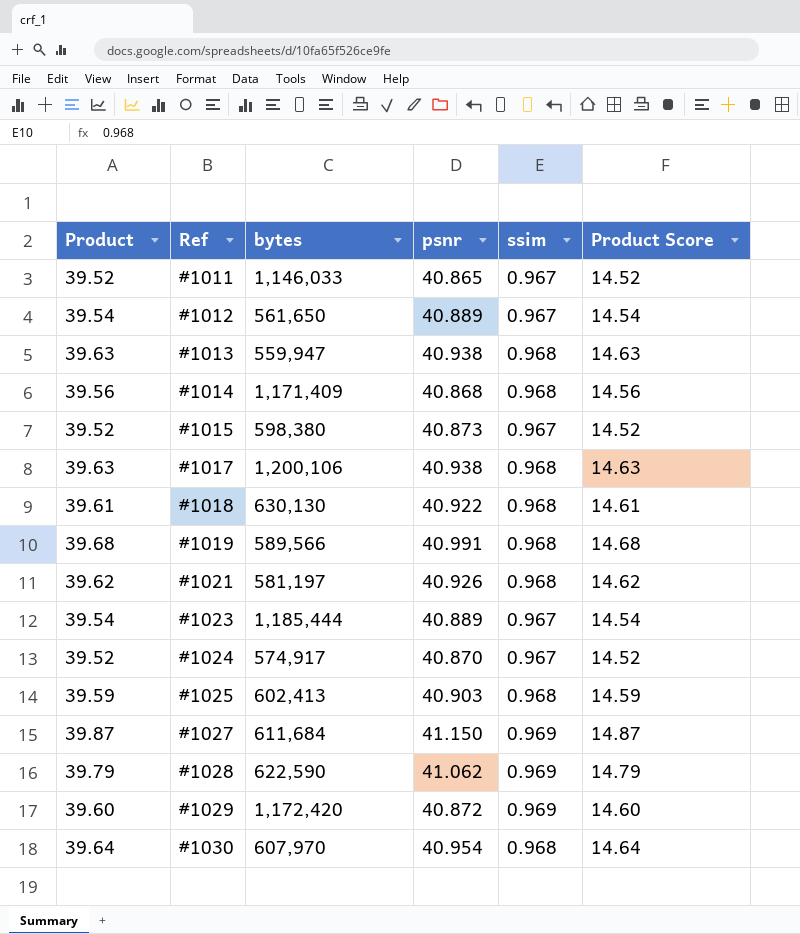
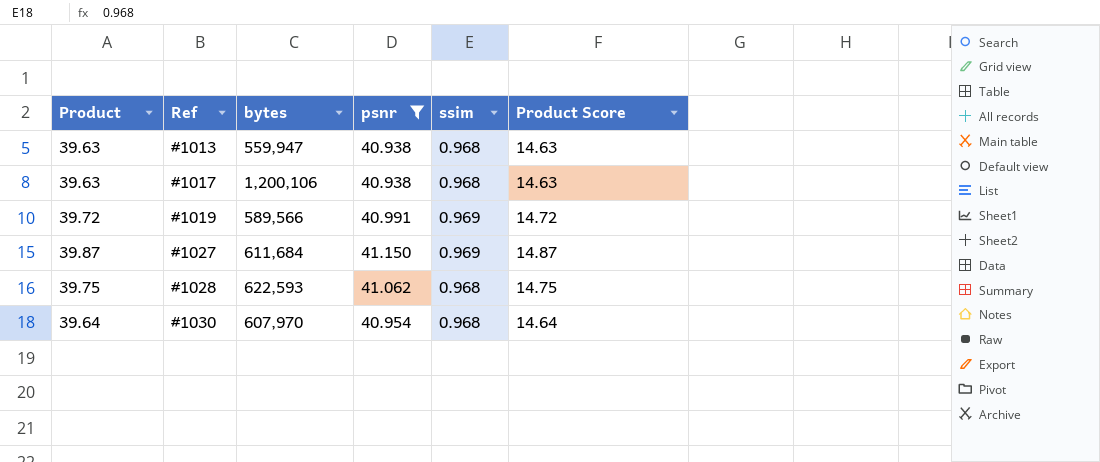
filter: none -> psnr >= 40.938
#1019 | Product: 39.68 -> 39.72
#1019 | ssim: 0.968 -> 0.969
#1019 | Product Score: 14.68 -> 14.72
#1028 | Product: 39.79 -> 39.75
#1028 | bytes: 622,590 -> 622,593
#1028 | ssim: 0.969 -> 0.968
#1028 | Product Score: 14.79 -> 14.75

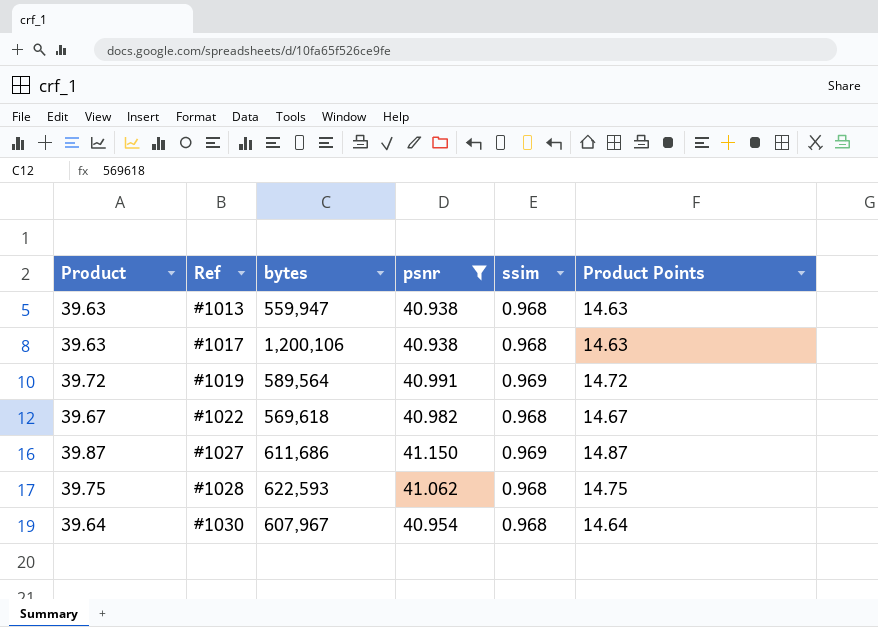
column name: Product Score -> Product Points
#1019 | bytes: 589,566 -> 589,564
row #1022: none -> 39.67 | 569,618 | 40.982 | 0.968 | 14.67
#1027 | bytes: 611,684 -> 611,686
#1030 | bytes: 607,970 -> 607,967

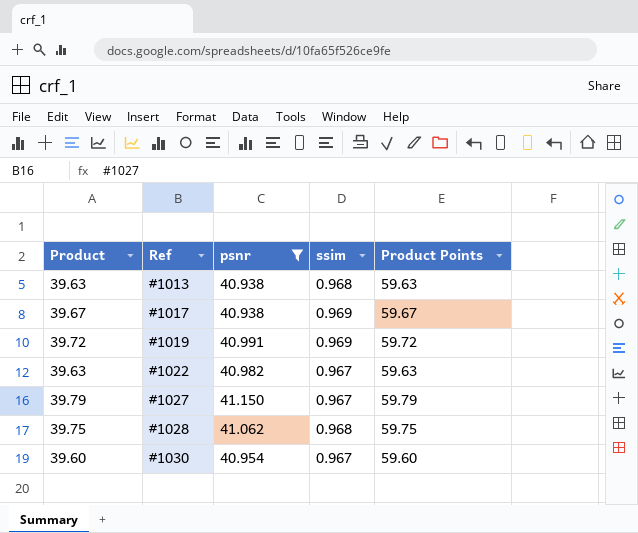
column bytes | position: 3 -> none
column Product Points | formula: [Product] - 25 -> [Product] + 20
#1017 | Product: 39.63 -> 39.67
#1017 | ssim: 0.968 -> 0.969
#1022 | Product: 39.67 -> 39.63
#1022 | ssim: 0.968 -> 0.967
#1027 | Product: 39.87 -> 39.79
#1027 | ssim: 0.969 -> 0.967
#1030 | Product: 39.64 -> 39.60
#1030 | ssim: 0.968 -> 0.967

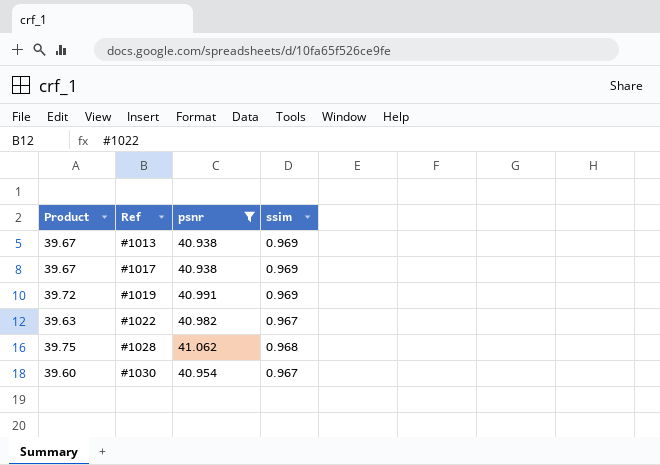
column Product Points | formula: [Product] + 20 -> none
row #1027: 39.79 | 41.150 | 0.967 | 59.79 -> none
#1013 | Product: 39.63 -> 39.67
#1013 | ssim: 0.968 -> 0.969

